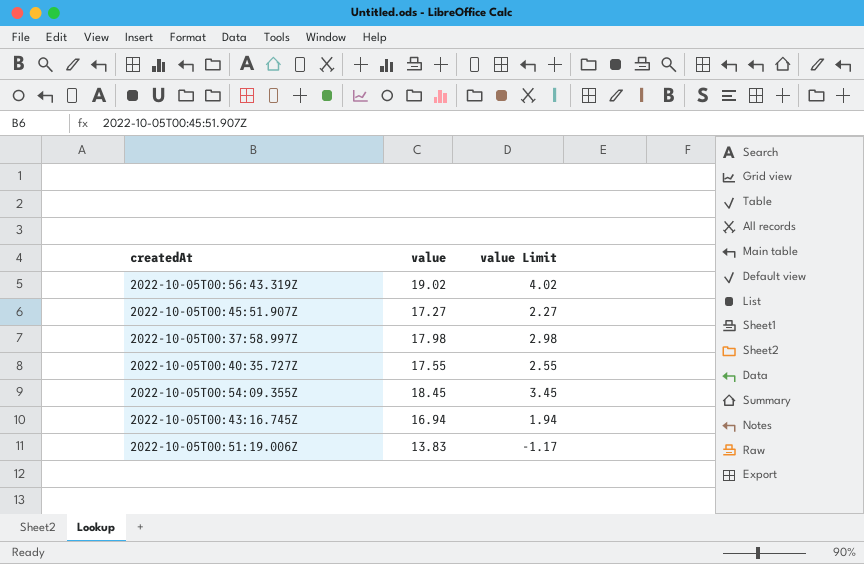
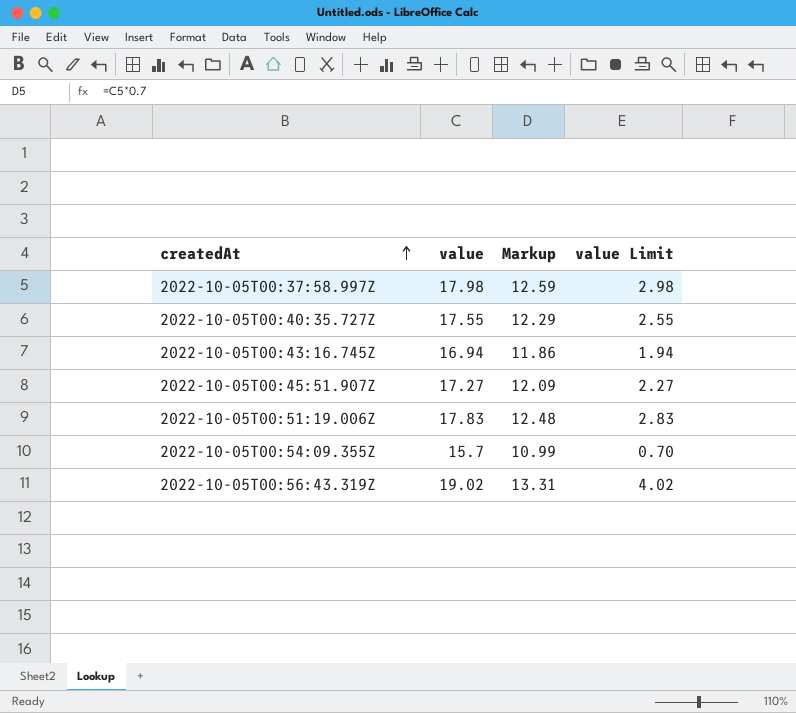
row order: none -> createdAt ascending
column Markup | formula: none -> [value] * 0.7
2022-10-05T00:51:19.006Z | value: 13.83 -> 17.83
2022-10-05T00:51:19.006Z | value Limit: -1.17 -> 2.83
2022-10-05T00:54:09.355Z | value: 18.45 -> 15.7
2022-10-05T00:54:09.355Z | value Limit: 3.45 -> 0.70

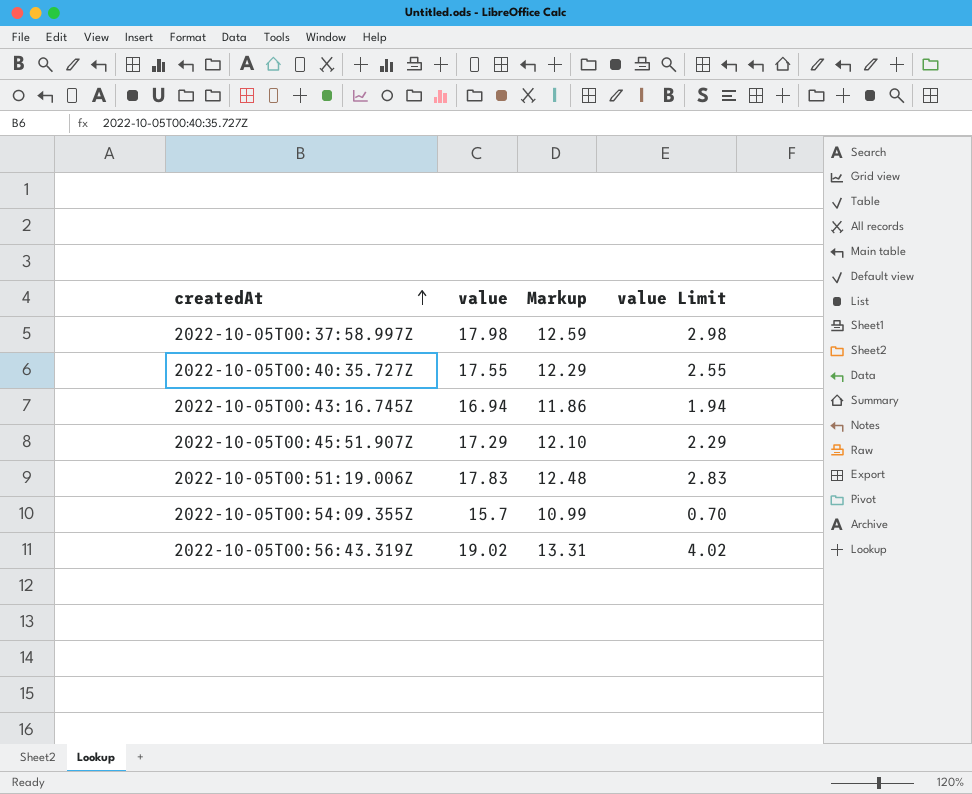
2022-10-05T00:45:51.907Z | value: 17.27 -> 17.29
2022-10-05T00:45:51.907Z | Markup: 12.09 -> 12.10
2022-10-05T00:45:51.907Z | value Limit: 2.27 -> 2.29

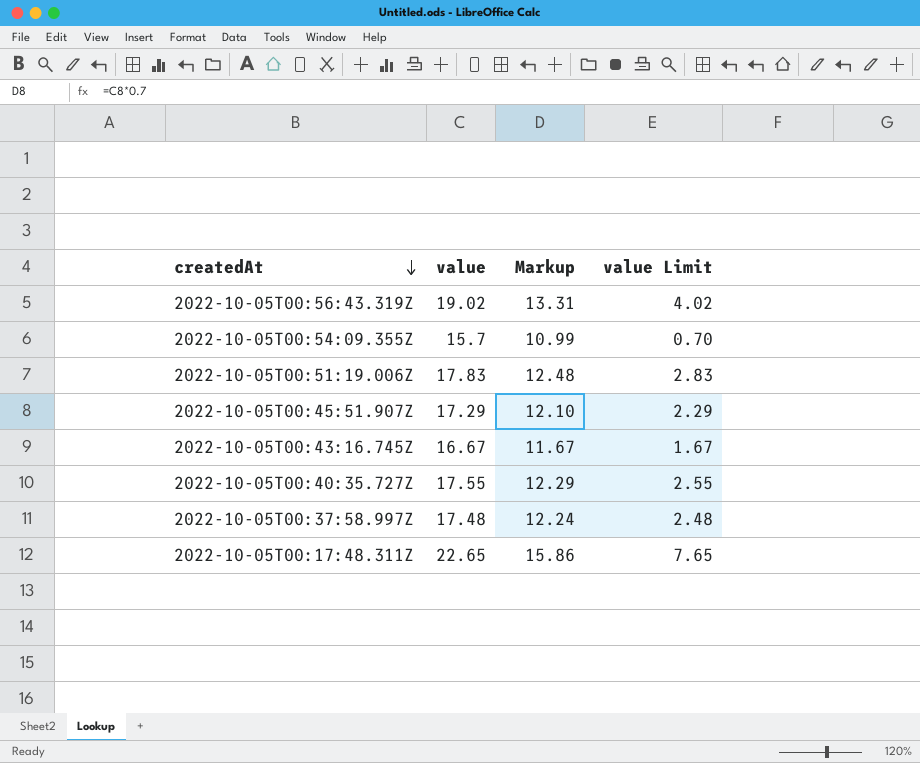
row order: createdAt ascending -> createdAt descending
2022-10-05T00:43:16.745Z | value: 16.94 -> 16.67
2022-10-05T00:43:16.745Z | Markup: 11.86 -> 11.67
2022-10-05T00:43:16.745Z | value Limit: 1.94 -> 1.67
2022-10-05T00:37:58.997Z | value: 17.98 -> 17.48
2022-10-05T00:37:58.997Z | Markup: 12.59 -> 12.24
2022-10-05T00:37:58.997Z | value Limit: 2.98 -> 2.48
row 2022-10-05T00:17:48.311Z: none -> 22.65 | 15.86 | 7.65

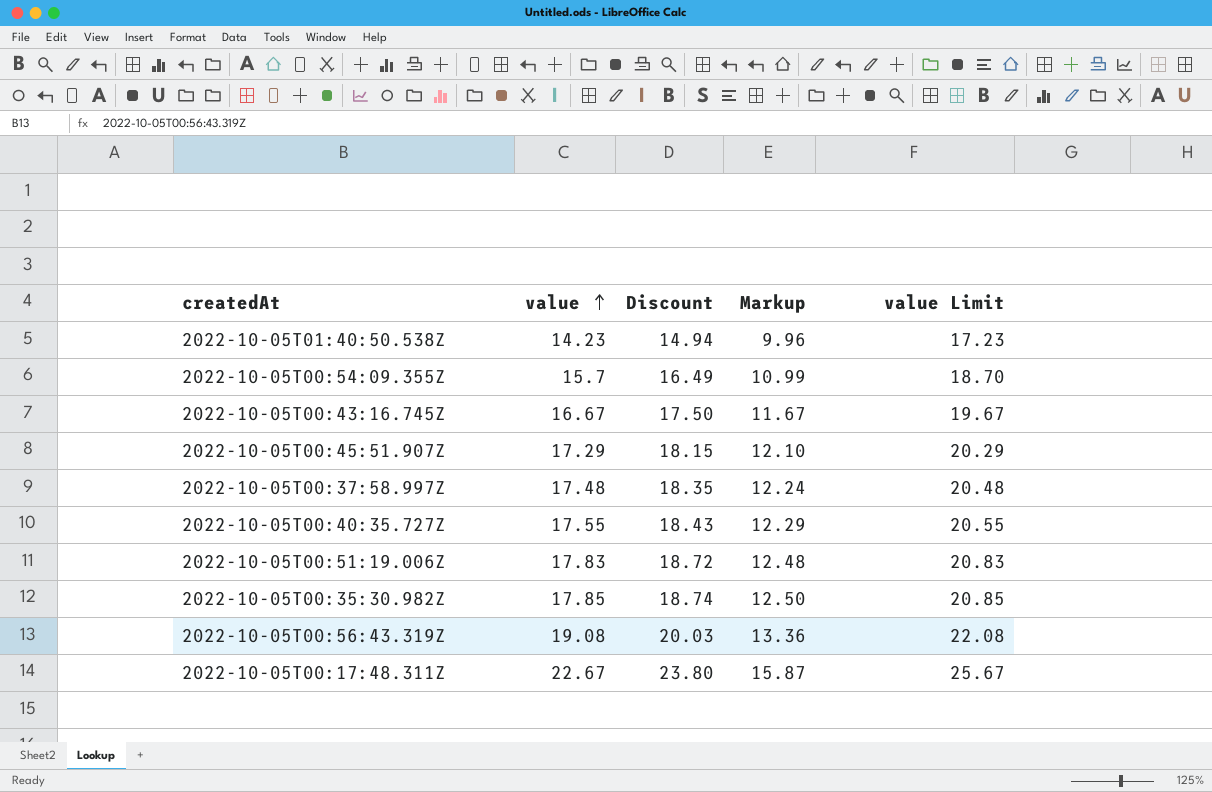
row order: createdAt descending -> value ascending
column Discount | formula: none -> [value] * 1.05
column value Limit | formula: [value] - 15 -> [value] + 3
row 2022-10-05T01:40:50.538Z: none -> 14.23 | 14.94 | 9.96 | 17.23
row 2022-10-05T00:35:30.982Z: none -> 17.85 | 18.74 | 12.50 | 20.85
2022-10-05T00:56:43.319Z | value: 19.02 -> 19.08
2022-10-05T00:56:43.319Z | Markup: 13.31 -> 13.36
2022-10-05T00:17:48.311Z | value: 22.65 -> 22.67
2022-10-05T00:17:48.311Z | Markup: 15.86 -> 15.87

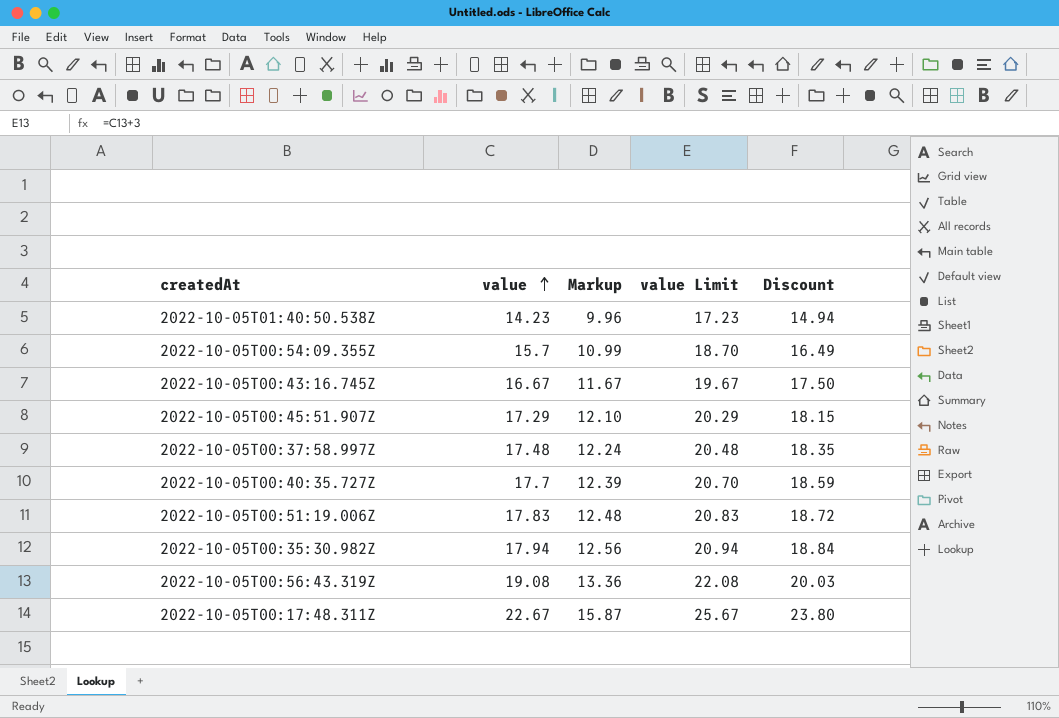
column Discount | position: 3 -> 5
2022-10-05T00:40:35.727Z | value: 17.55 -> 17.7
2022-10-05T00:40:35.727Z | Markup: 12.29 -> 12.39
2022-10-05T00:40:35.727Z | value Limit: 20.55 -> 20.70
2022-10-05T00:40:35.727Z | Discount: 18.43 -> 18.59
2022-10-05T00:35:30.982Z | value: 17.85 -> 17.94
2022-10-05T00:35:30.982Z | Markup: 12.50 -> 12.56
2022-10-05T00:35:30.982Z | value Limit: 20.85 -> 20.94
2022-10-05T00:35:30.982Z | Discount: 18.74 -> 18.84

